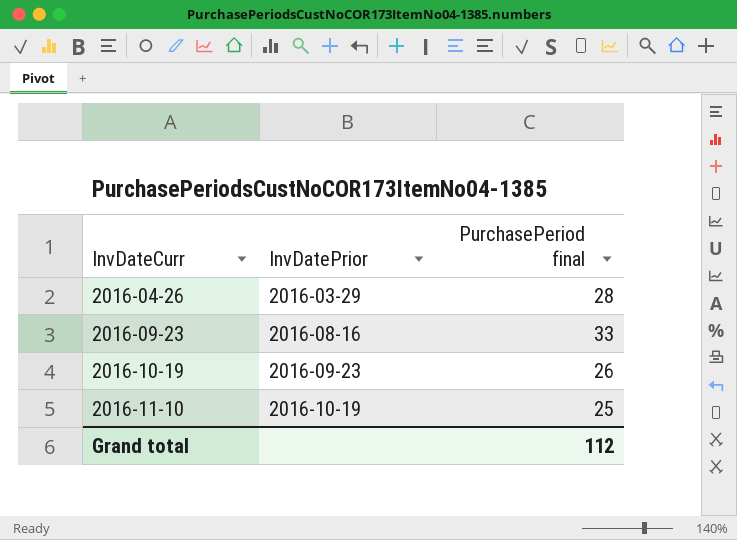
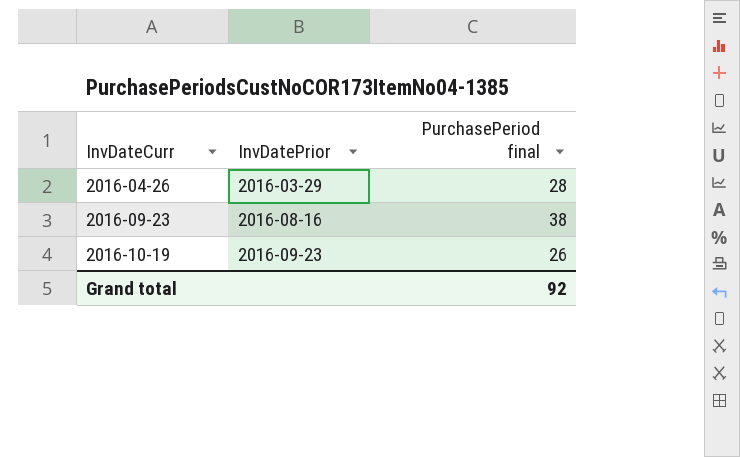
row 2016-11-10: 2016-10-19 | 25 -> none
2016-09-23 | PurchasePeriod final: 33 -> 38
Grand total | PurchasePeriod final: 112 -> 92

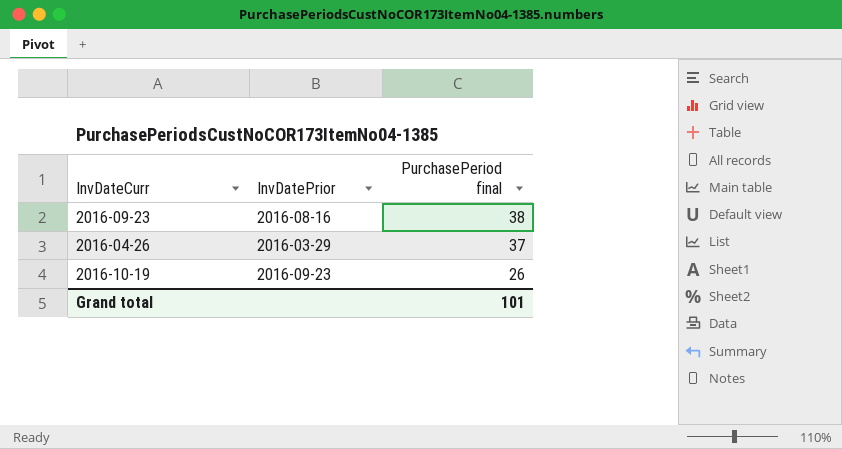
row order: InvDateCurr ascending -> PurchasePeriod final descending
2016-04-26 | PurchasePeriod final: 28 -> 37
Grand total | PurchasePeriod final: 92 -> 101

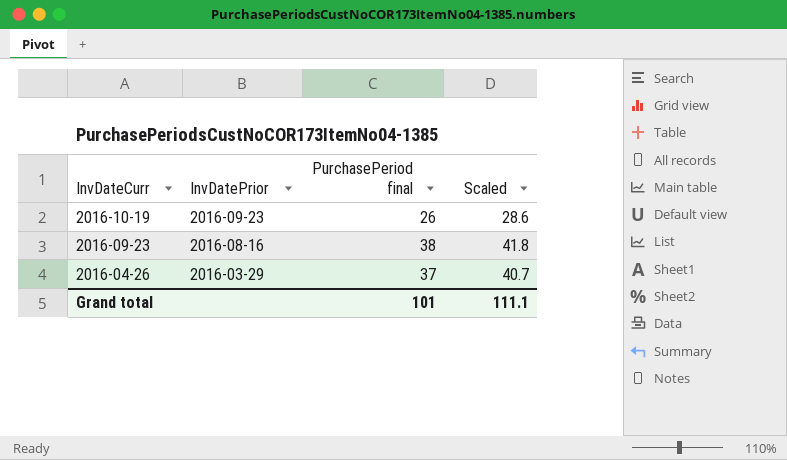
row order: PurchasePeriod final descending -> InvDateCurr descending
column Scaled | formula: none -> [PurchasePeriod final] * 1.1

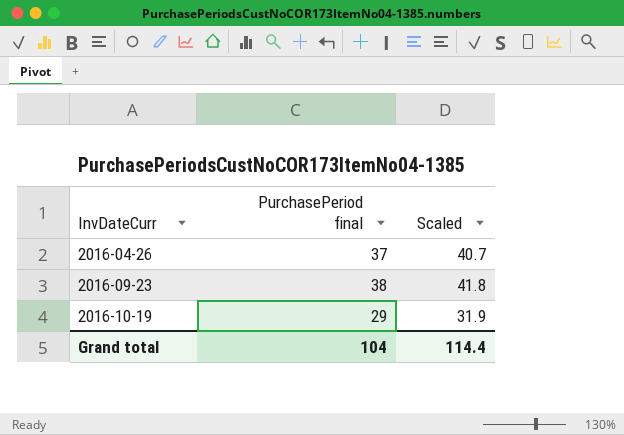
row order: InvDateCurr descending -> InvDateCurr ascending
column InvDatePrior | position: 2 -> none
2016-10-19 | PurchasePeriod final: 26 -> 29
2016-10-19 | Scaled: 28.6 -> 31.9
Grand total | PurchasePeriod final: 101 -> 104
Grand total | Scaled: 111.1 -> 114.4

